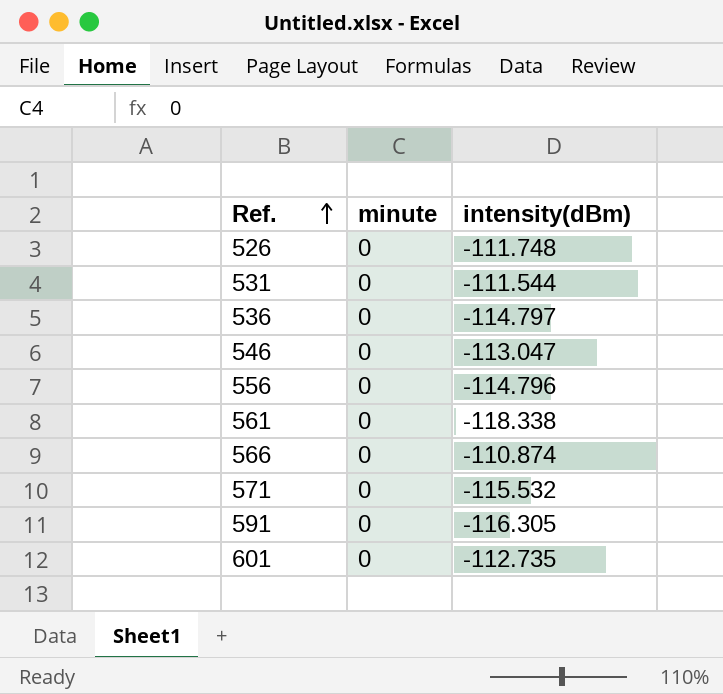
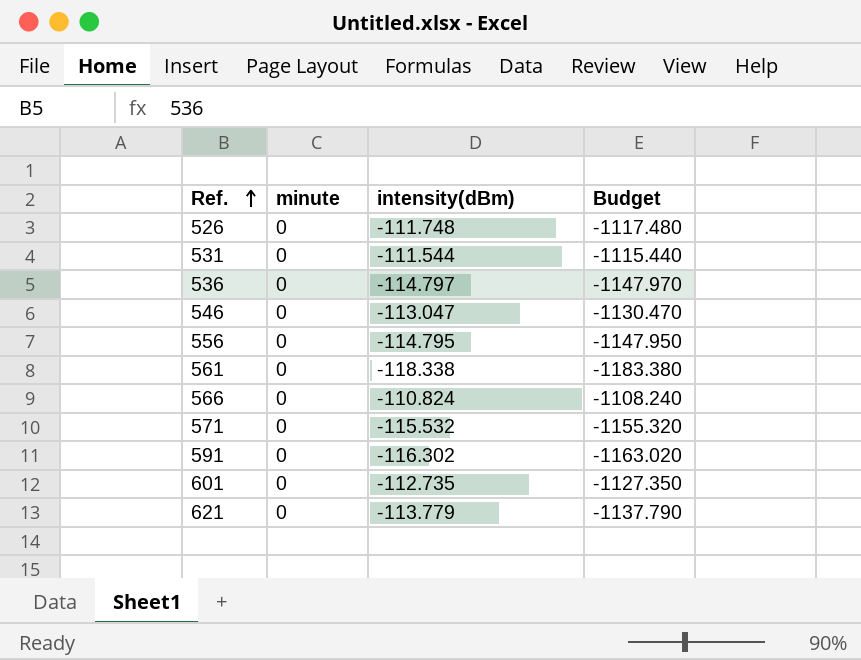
column Budget | formula: none -> [intensity(dBm)] * 10
556 | intensity(dBm): -114.796 -> -114.795
566 | intensity(dBm): -110.874 -> -110.824
591 | intensity(dBm): -116.305 -> -116.302
row 621: none -> 0 | -113.779 | -1137.790

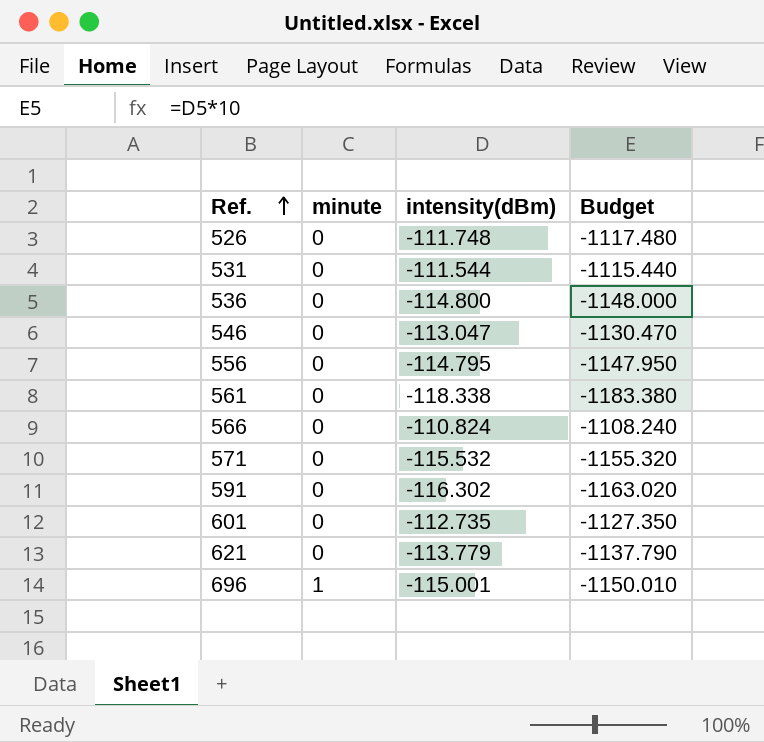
536 | intensity(dBm): -114.797 -> -114.800
536 | Budget: -1147.970 -> -1148.000
row 696: none -> 1 | -115.001 | -1150.010

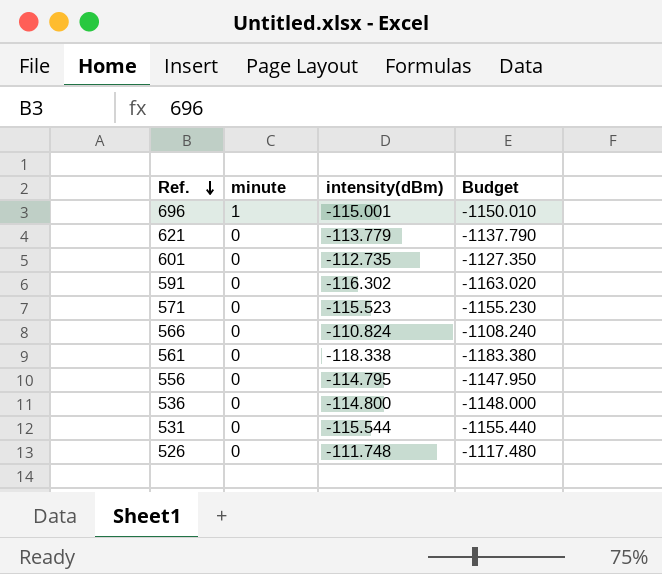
row order: Ref. ascending -> Ref. descending
row 546: 0 | -113.047 | -1130.470 -> none
571 | intensity(dBm): -115.532 -> -115.523
571 | Budget: -1155.320 -> -1155.230
531 | intensity(dBm): -111.544 -> -115.544
531 | Budget: -1115.440 -> -1155.440

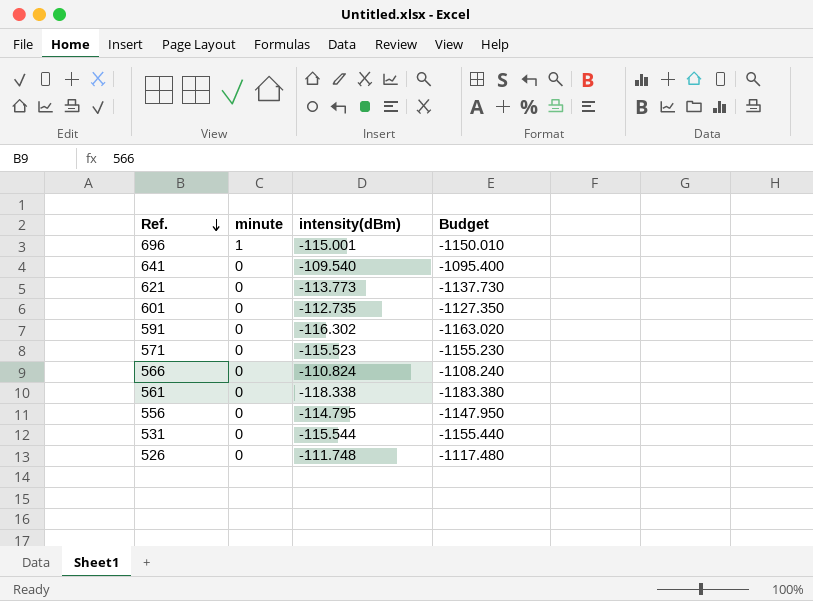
row 536: 0 | -114.800 | -1148.000 -> none
row 641: none -> 0 | -109.540 | -1095.400
621 | intensity(dBm): -113.779 -> -113.773
621 | Budget: -1137.790 -> -1137.730

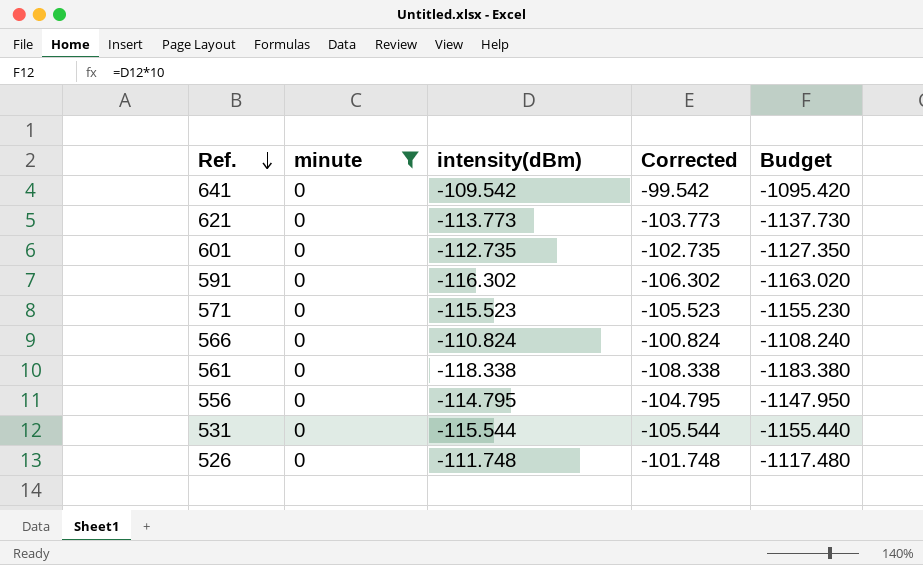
filter: none -> minute = 0
column Corrected | formula: none -> [intensity(dBm)] + 10
641 | intensity(dBm): -109.540 -> -109.542
641 | Budget: -1095.400 -> -1095.420

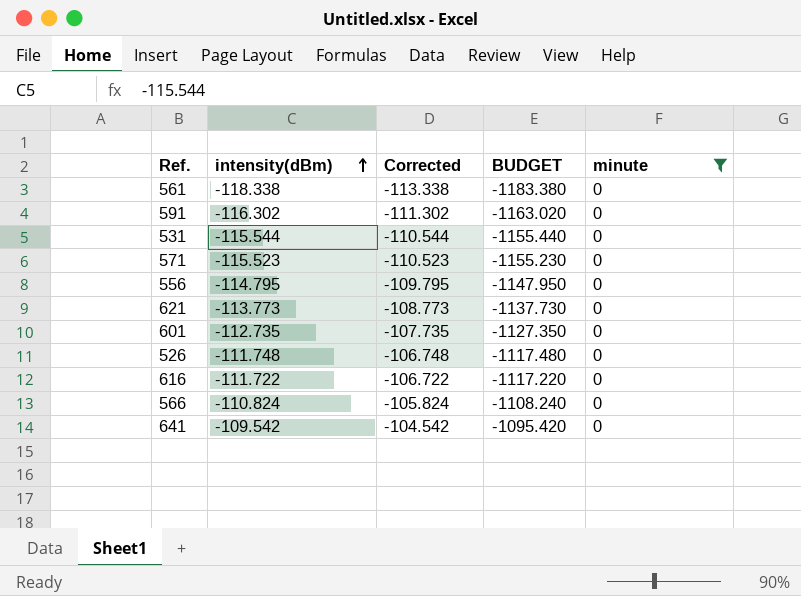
row order: Ref. descending -> intensity(dBm) ascending
column Corrected | formula: [intensity(dBm)] + 10 -> [intensity(dBm)] + 5
column name: Budget -> BUDGET
column minute | position: 2 -> 5
row 616: none -> -111.722 | -106.722 | -1117.220 | 0

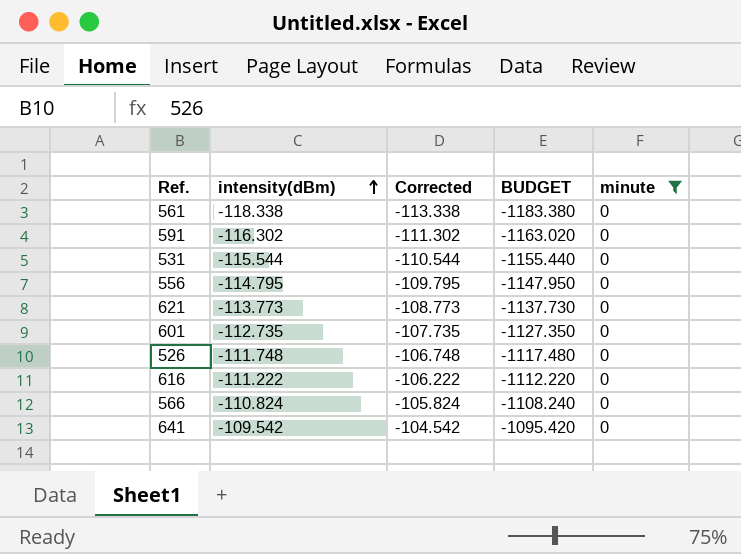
row 571: -115.523 | -110.523 | -1155.230 | 0 -> none
616 | intensity(dBm): -111.722 -> -111.222
616 | Corrected: -106.722 -> -106.222
616 | BUDGET: -1117.220 -> -1112.220

